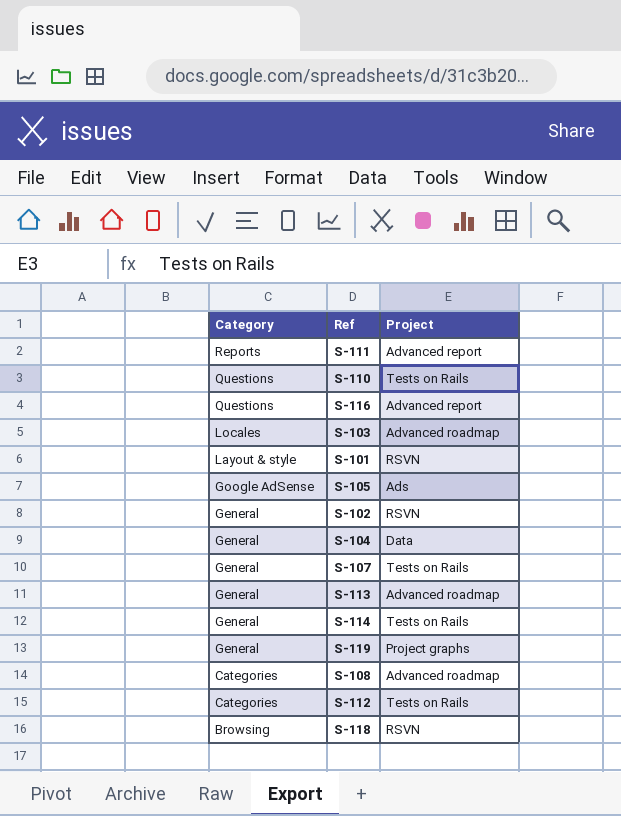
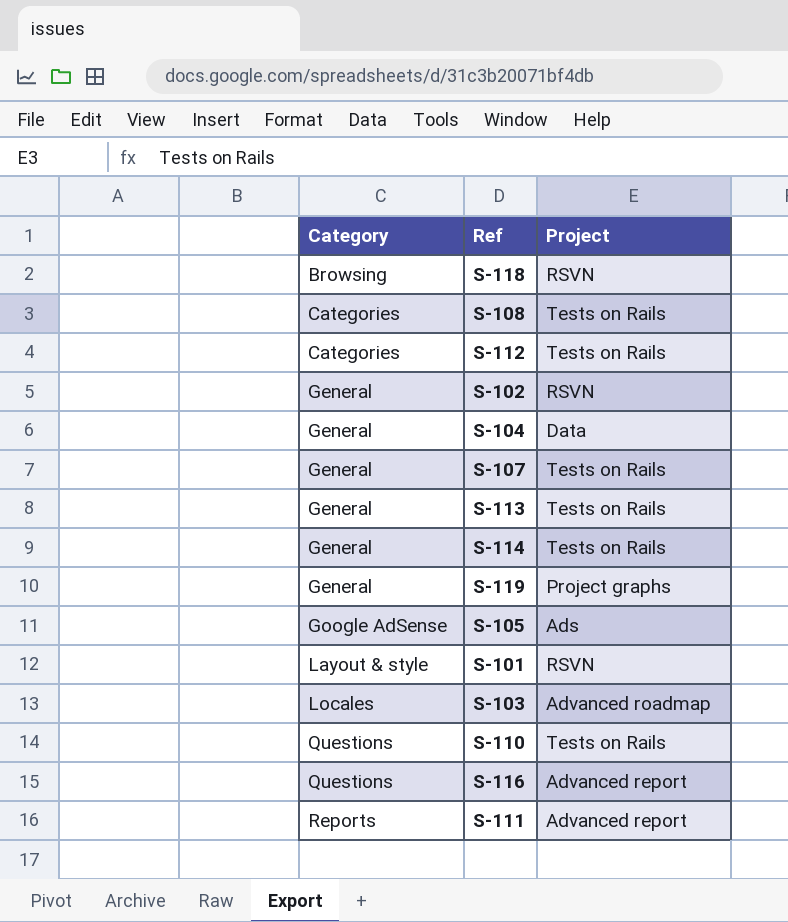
row order: Category descending -> Category ascending
S-108 | Project: Advanced roadmap -> Tests on Rails
S-113 | Project: Advanced roadmap -> Tests on Rails

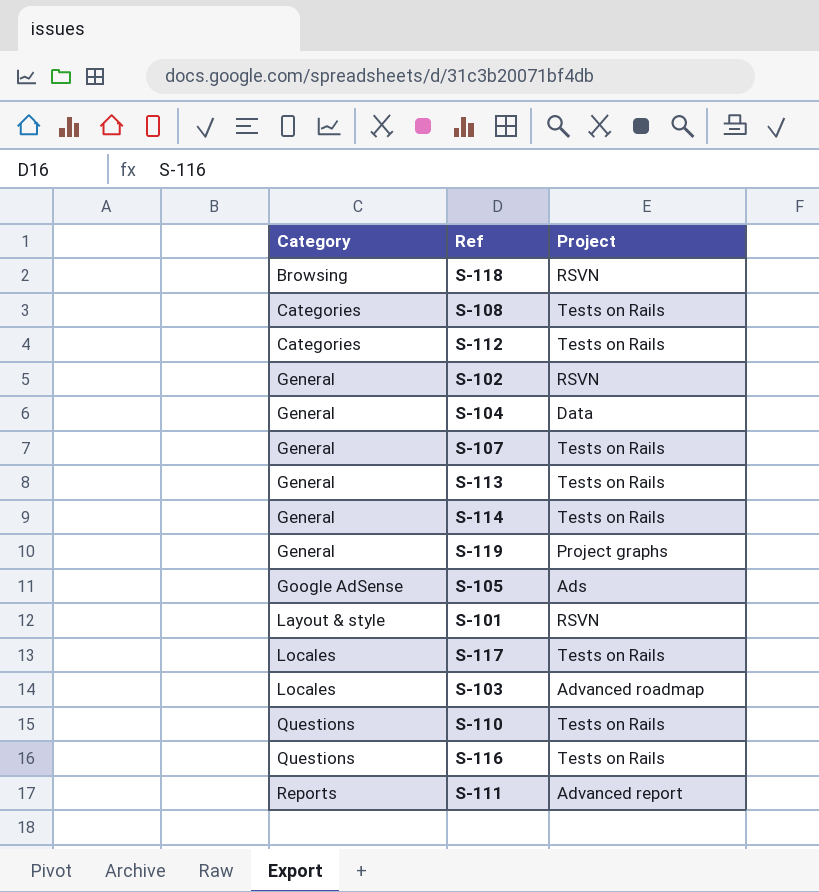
row S-117: none -> Locales | Tests on Rails
S-116 | Project: Advanced report -> Tests on Rails

